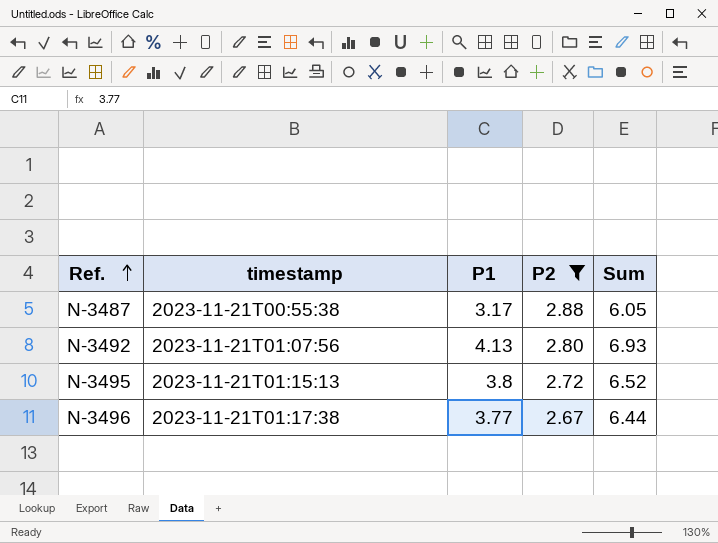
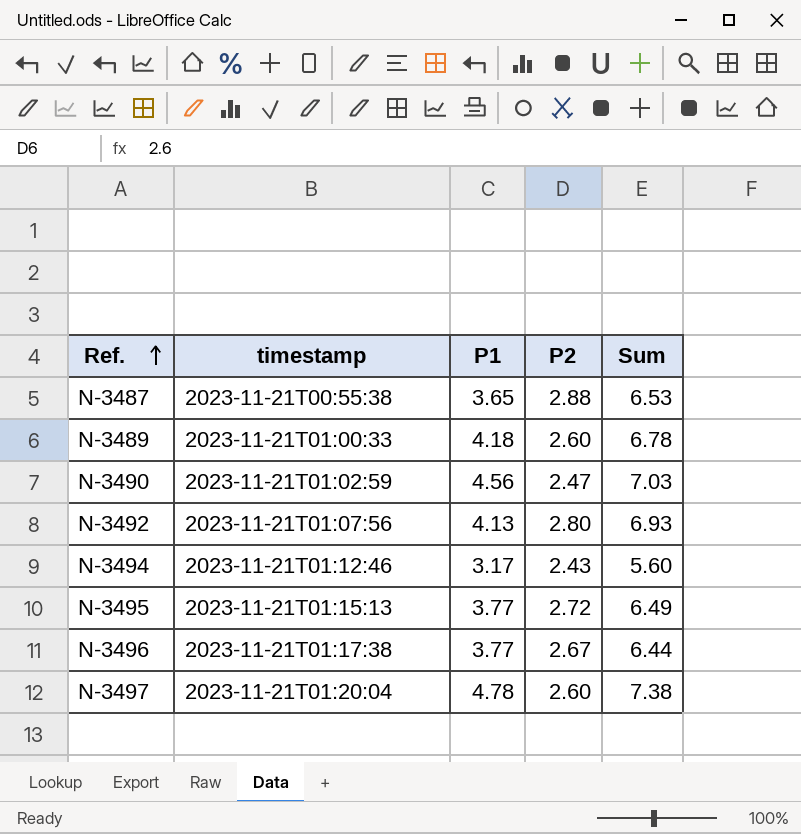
filter: P2 >= 2.67 -> none
N-3487 | P1: 3.17 -> 3.65
N-3487 | Sum: 6.05 -> 6.53
N-3495 | P1: 3.8 -> 3.77
N-3495 | Sum: 6.52 -> 6.49

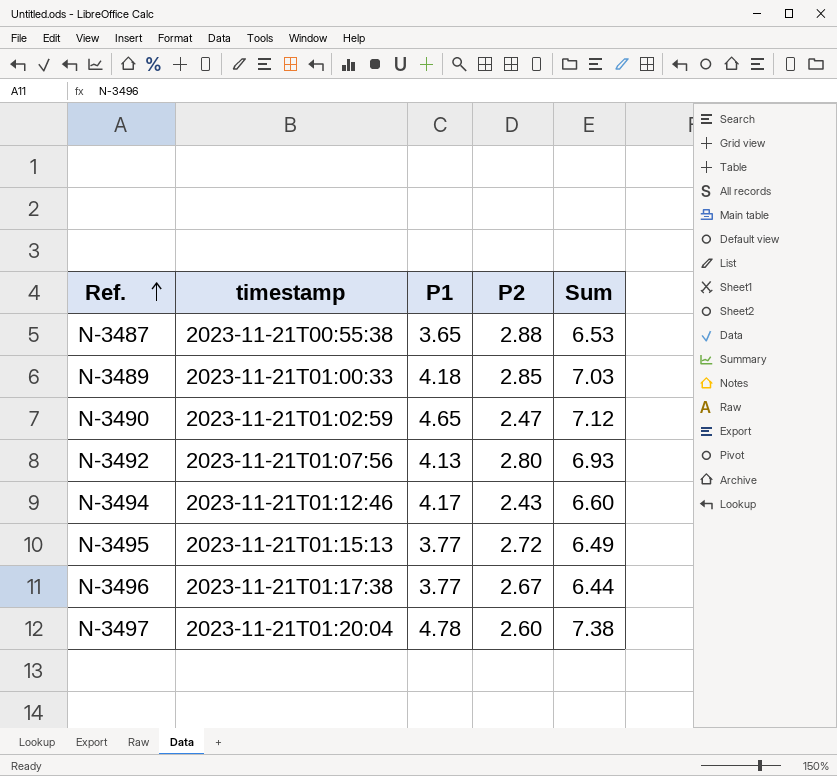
N-3489 | P2: 2.60 -> 2.85
N-3489 | Sum: 6.78 -> 7.03
N-3490 | P1: 4.56 -> 4.65
N-3490 | Sum: 7.03 -> 7.12
N-3494 | P1: 3.17 -> 4.17
N-3494 | Sum: 5.60 -> 6.60

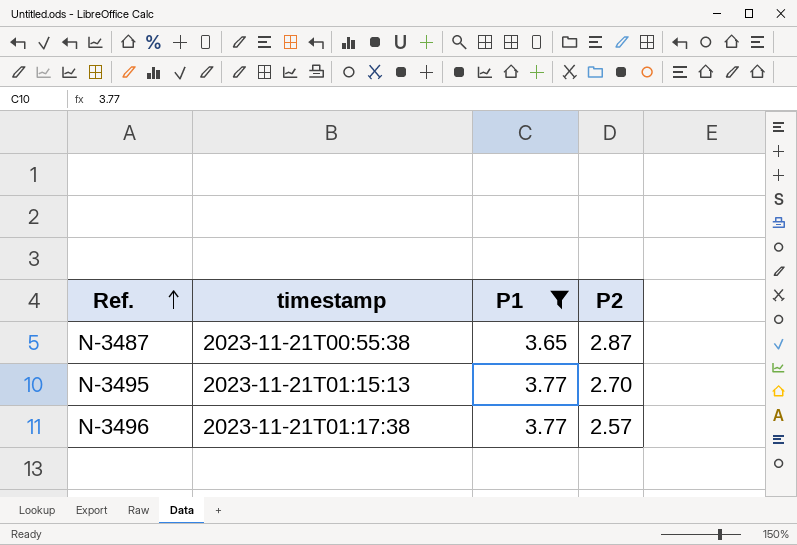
filter: none -> P1 <= 3.77
column Sum | formula: [P1] + [P2] -> none
N-3487 | P2: 2.88 -> 2.87
N-3495 | P2: 2.72 -> 2.70
N-3496 | P2: 2.67 -> 2.57

